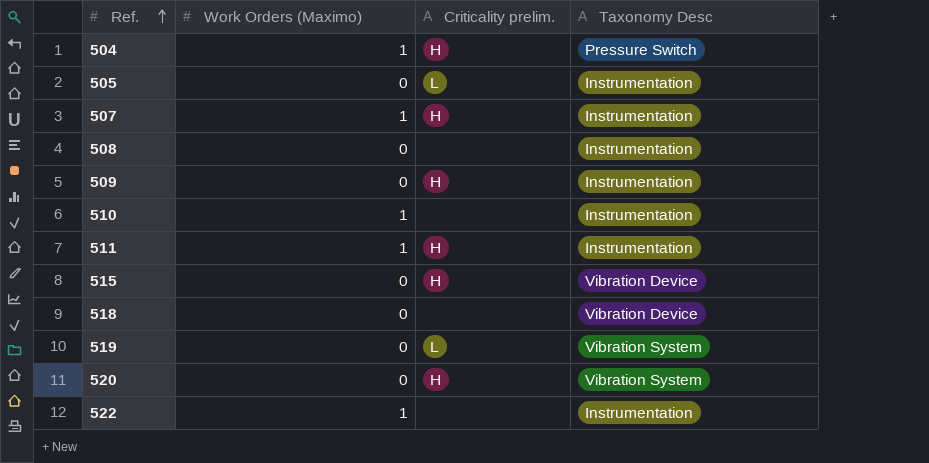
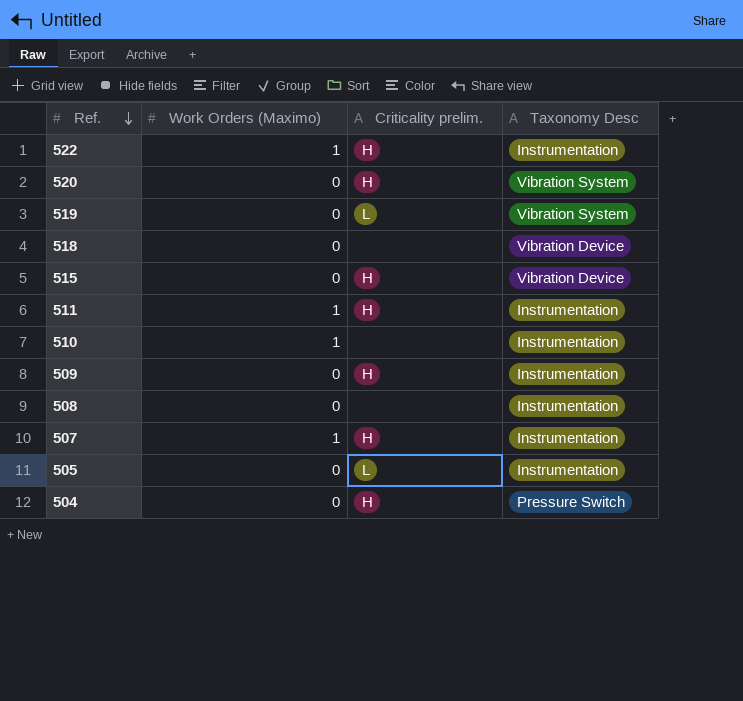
row order: Ref. ascending -> Ref. descending
522 | Criticality prelim.: none -> H
504 | Work Orders (Maximo): 1 -> 0

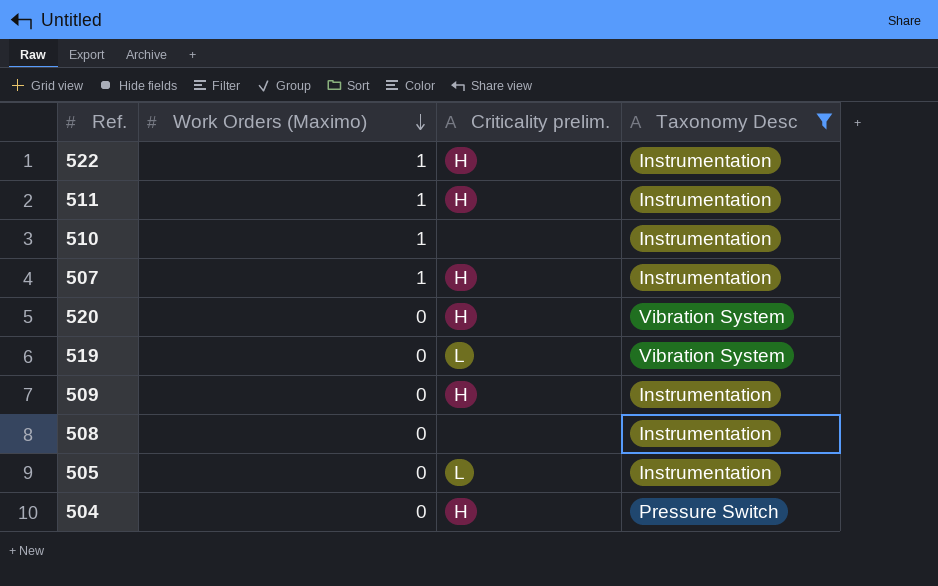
filter: none -> Taxonomy Desc != Vibration Device
row order: Ref. descending -> Work Orders (Maximo) descending

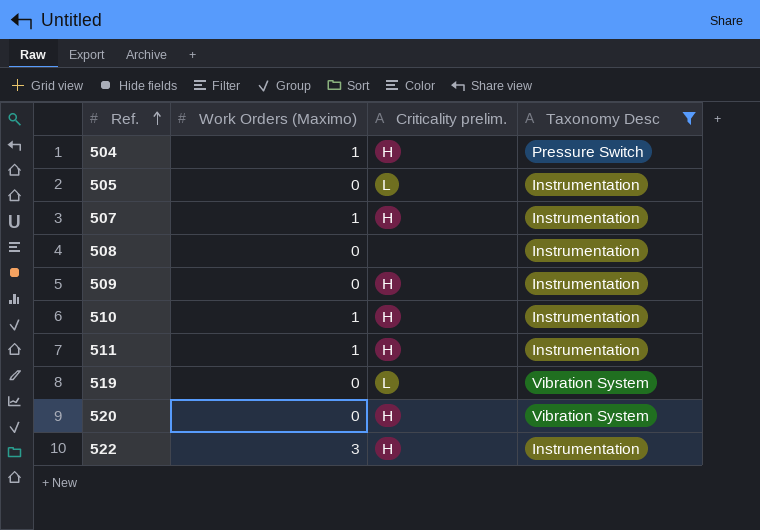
row order: Work Orders (Maximo) descending -> Ref. ascending
504 | Work Orders (Maximo): 0 -> 1
510 | Criticality prelim.: none -> H
522 | Work Orders (Maximo): 1 -> 3

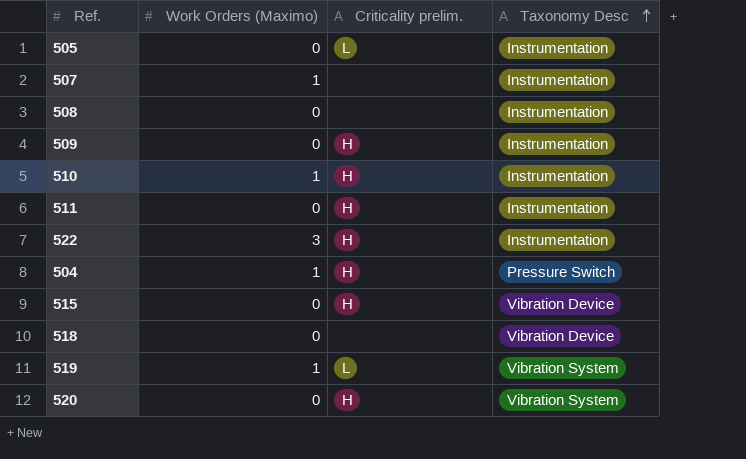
filter: Taxonomy Desc != Vibration Device -> none
row order: Ref. ascending -> Taxonomy Desc ascending
507 | Criticality prelim.: H -> none
511 | Work Orders (Maximo): 1 -> 0
519 | Work Orders (Maximo): 0 -> 1

